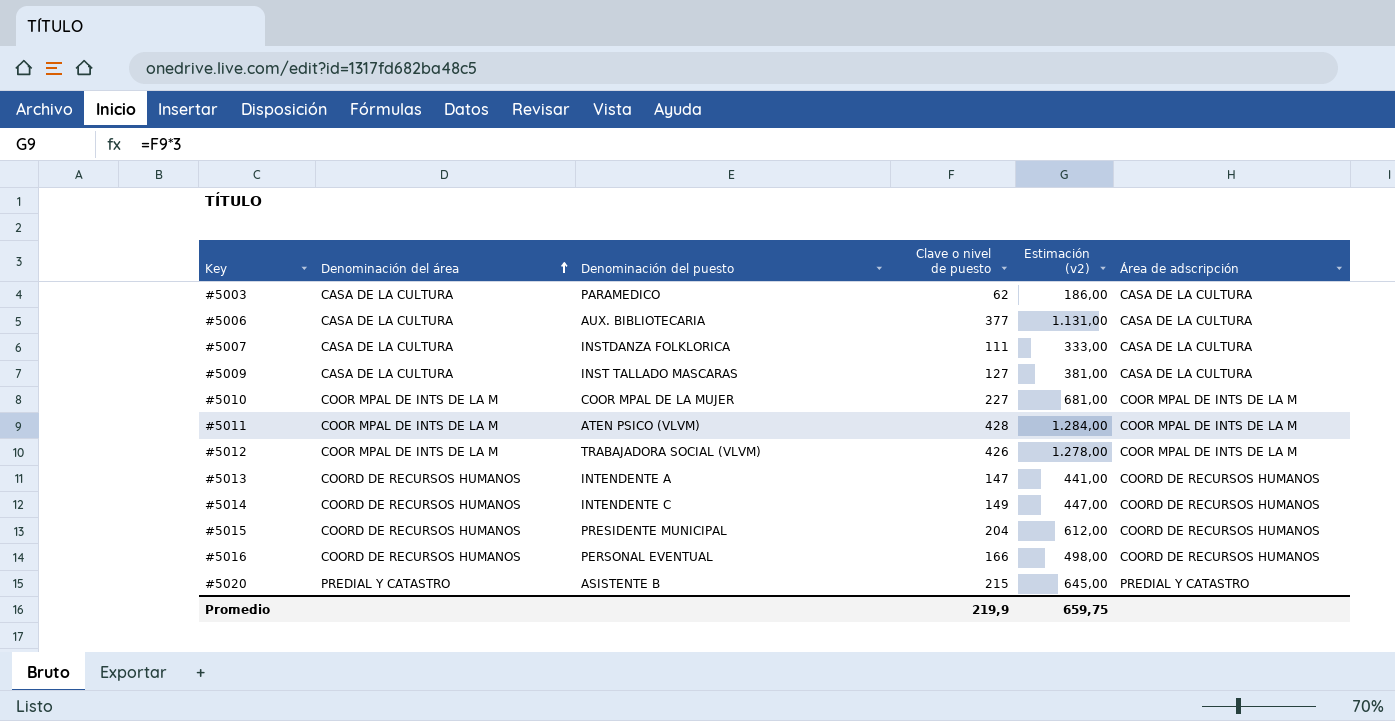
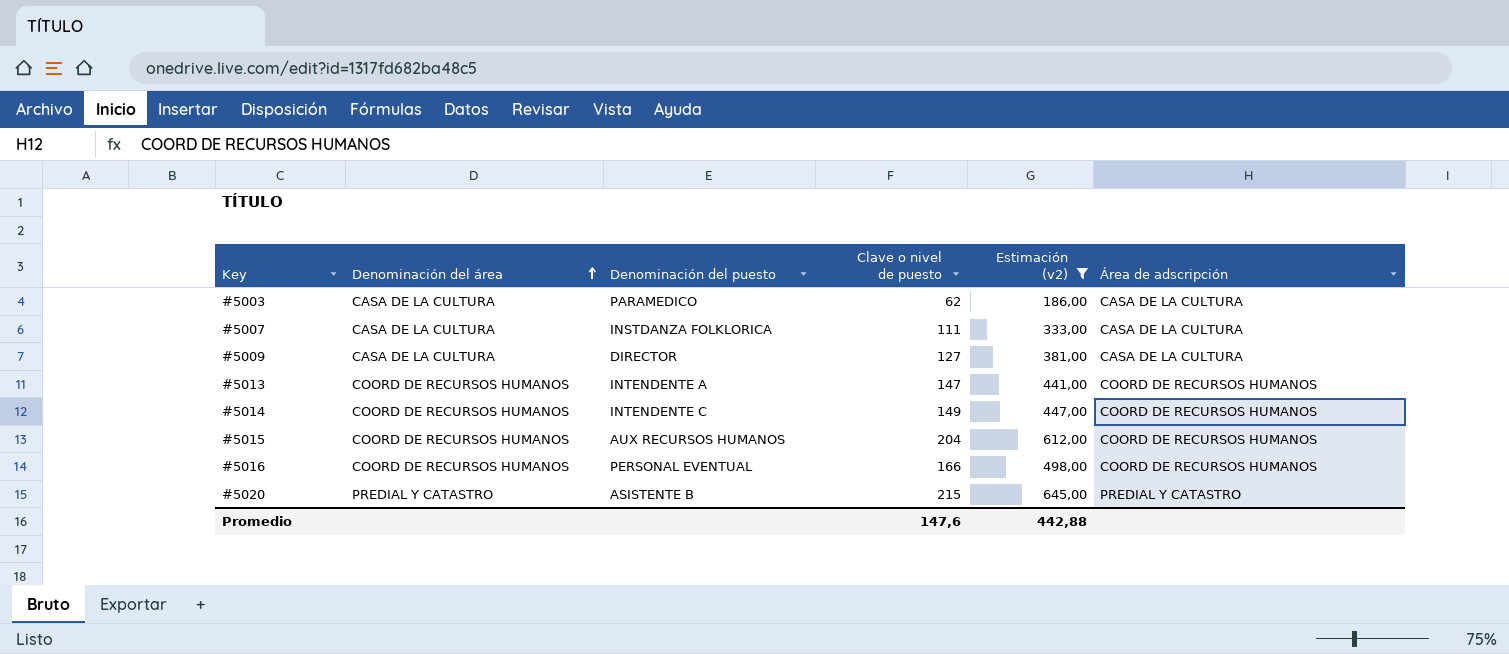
filter: none -> Estimación (v2) <= 645,00
#5009 | Denominación del puesto: INST TALLADO MASCARAS -> DIRECTOR
#5015 | Denominación del puesto: PRESIDENTE MUNICIPAL -> AUX RECURSOS HUMANOS
Promedio | Clave o nivel de puesto: 219,9 -> 147,6
Promedio | Estimación (v2): 659,75 -> 442,88

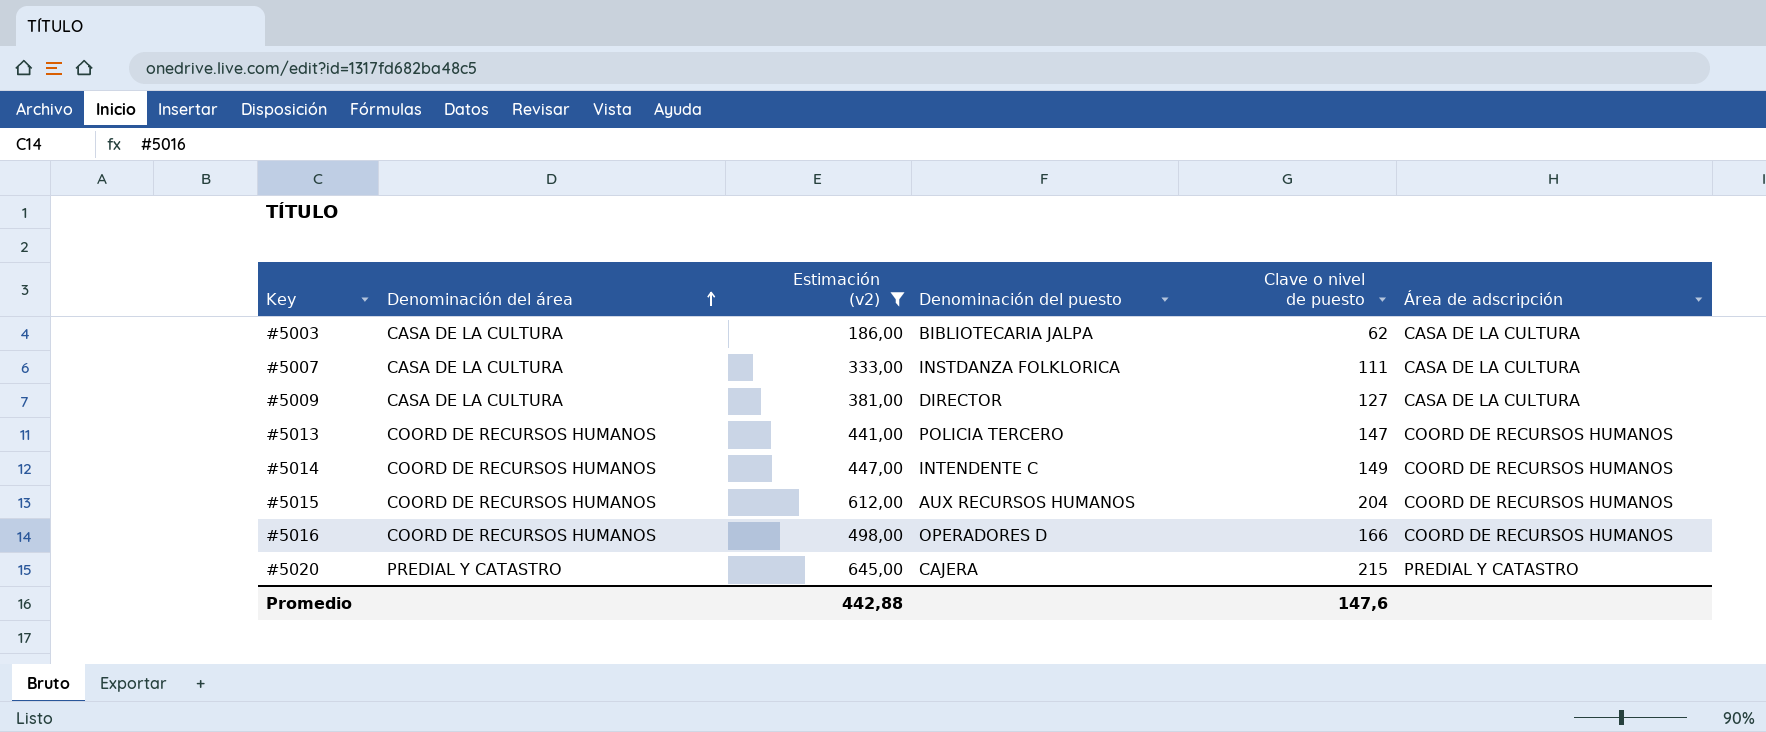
column Estimación (v2) | position: 5 -> 3
#5003 | Denominación del puesto: PARAMEDICO -> BIBLIOTECARIA JALPA
#5013 | Denominación del puesto: INTENDENTE A -> POLICIA TERCERO
#5016 | Denominación del puesto: PERSONAL EVENTUAL -> OPERADORES D
#5020 | Denominación del puesto: ASISTENTE B -> CAJERA

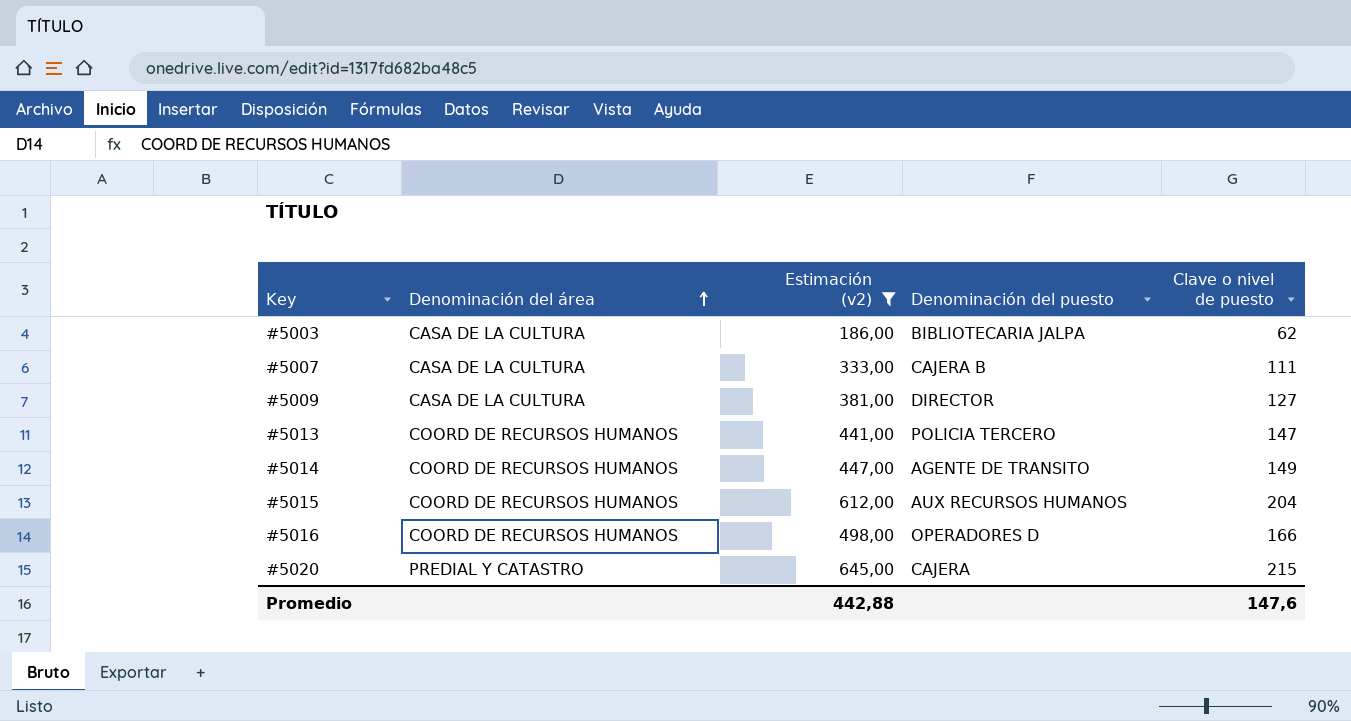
column Área de adscripción | position: 6 -> none
#5007 | Denominación del puesto: INSTDANZA FOLKLORICA -> CAJERA B
#5014 | Denominación del puesto: INTENDENTE C -> AGENTE DE TRANSITO

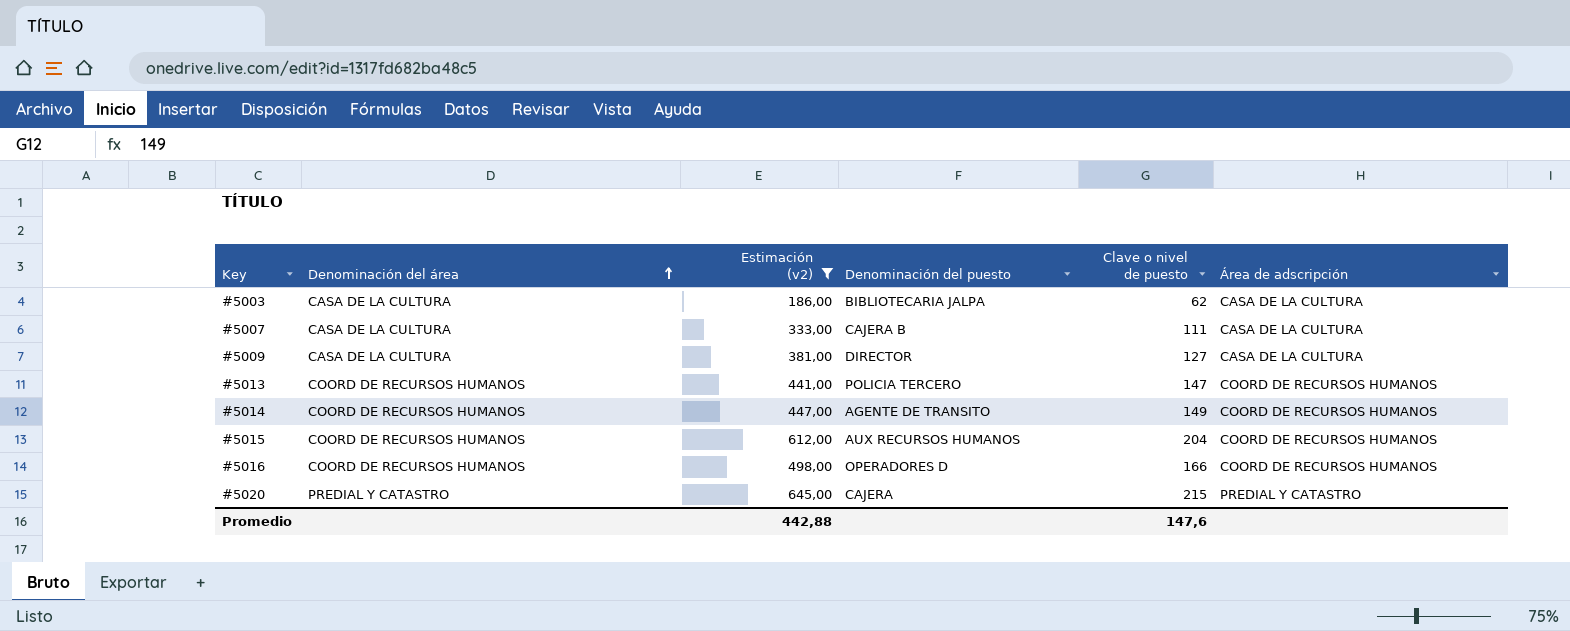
column Área de adscripción | position: none -> 6

